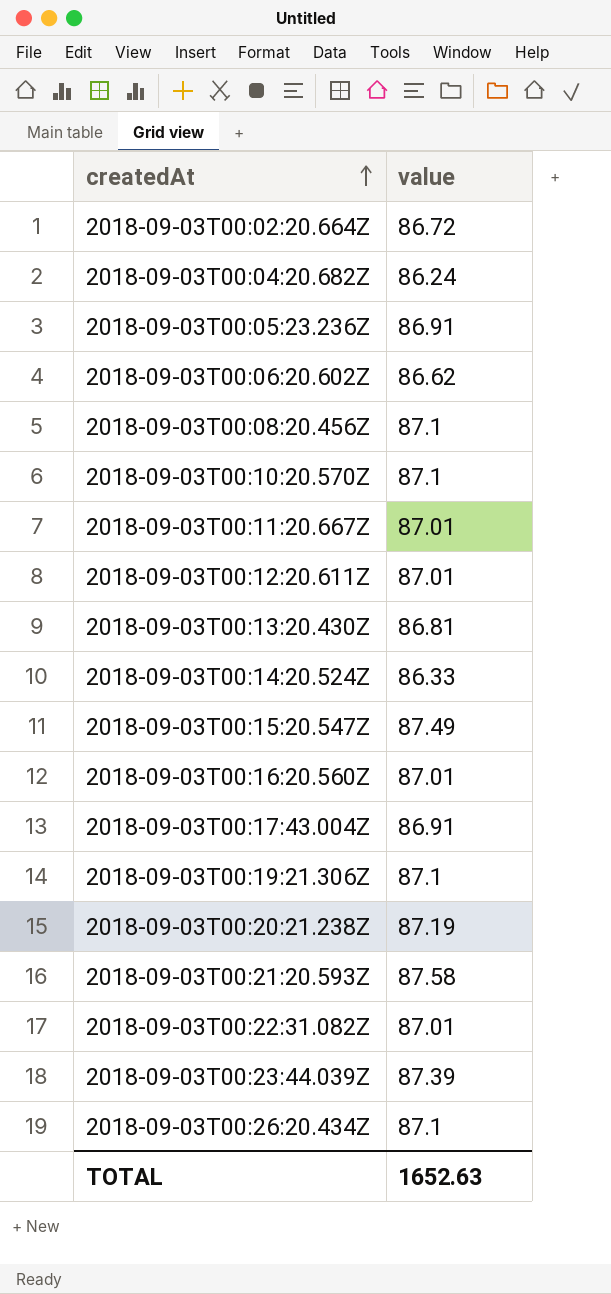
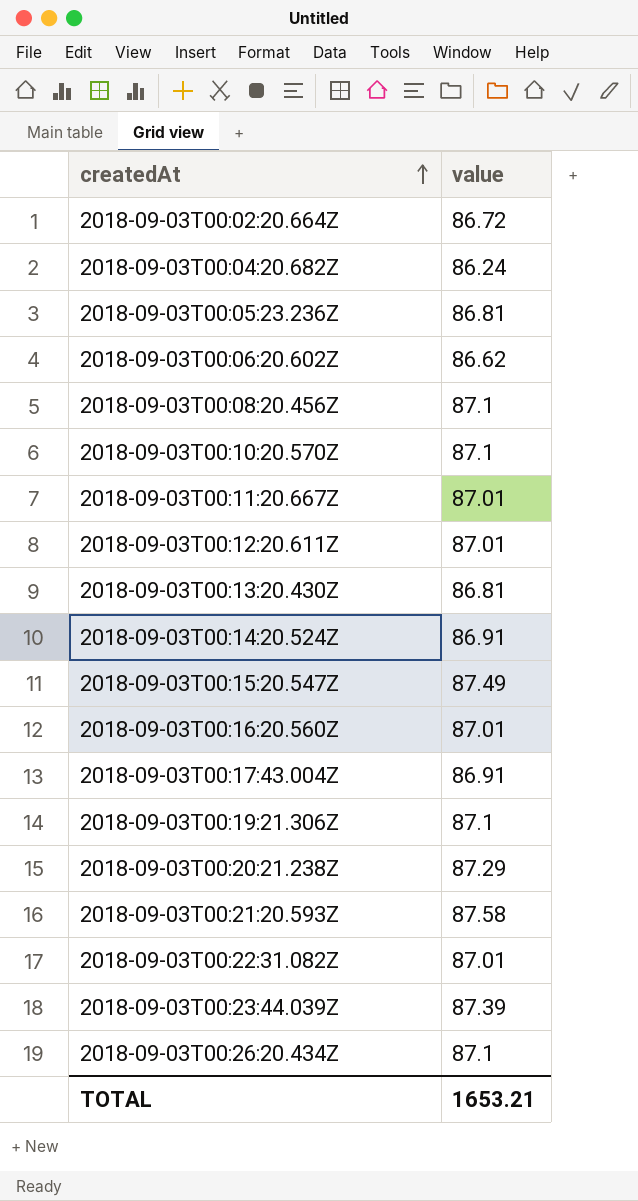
2018-09-03T00:05:23.236Z | value: 86.91 -> 86.81
2018-09-03T00:14:20.524Z | value: 86.33 -> 86.91
2018-09-03T00:20:21.238Z | value: 87.19 -> 87.29
TOTAL | value: 1652.63 -> 1653.21

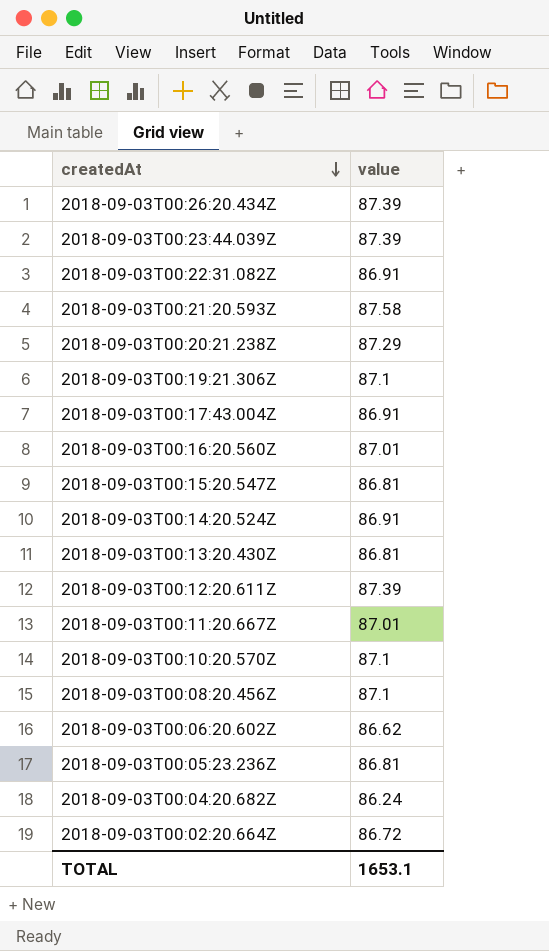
row order: createdAt ascending -> createdAt descending
2018-09-03T00:26:20.434Z | value: 87.1 -> 87.39
2018-09-03T00:22:31.082Z | value: 87.01 -> 86.91
2018-09-03T00:15:20.547Z | value: 87.49 -> 86.81
2018-09-03T00:12:20.611Z | value: 87.01 -> 87.39
TOTAL | value: 1653.21 -> 1653.1

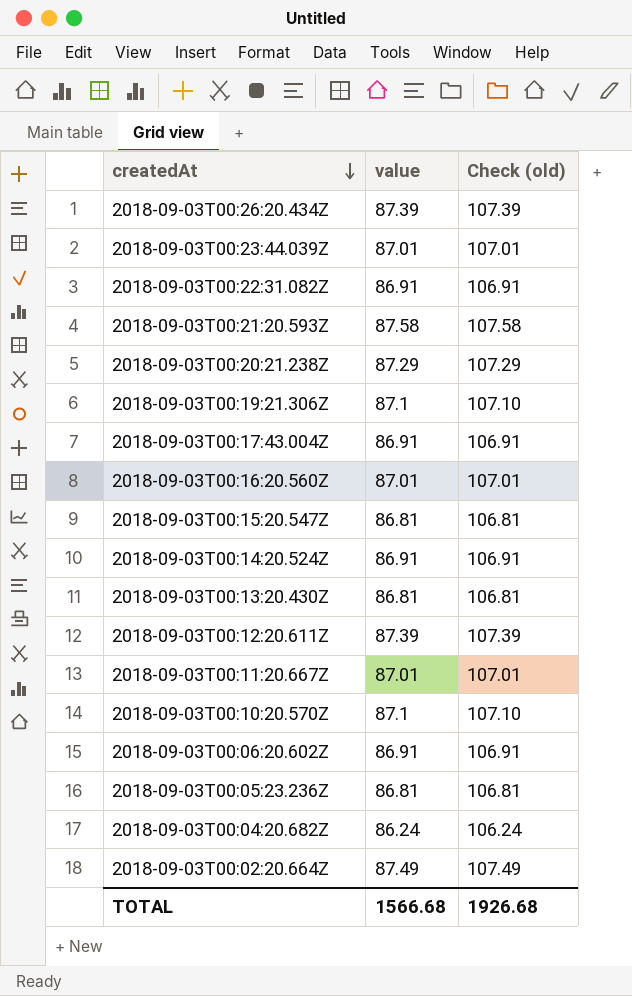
column Check (old) | formula: none -> [value] + 20
row 2018-09-03T00:08:20.456Z: 87.1 -> none
2018-09-03T00:23:44.039Z | value: 87.39 -> 87.01
2018-09-03T00:06:20.602Z | value: 86.62 -> 86.91
2018-09-03T00:02:20.664Z | value: 86.72 -> 87.49
TOTAL | value: 1653.1 -> 1566.68

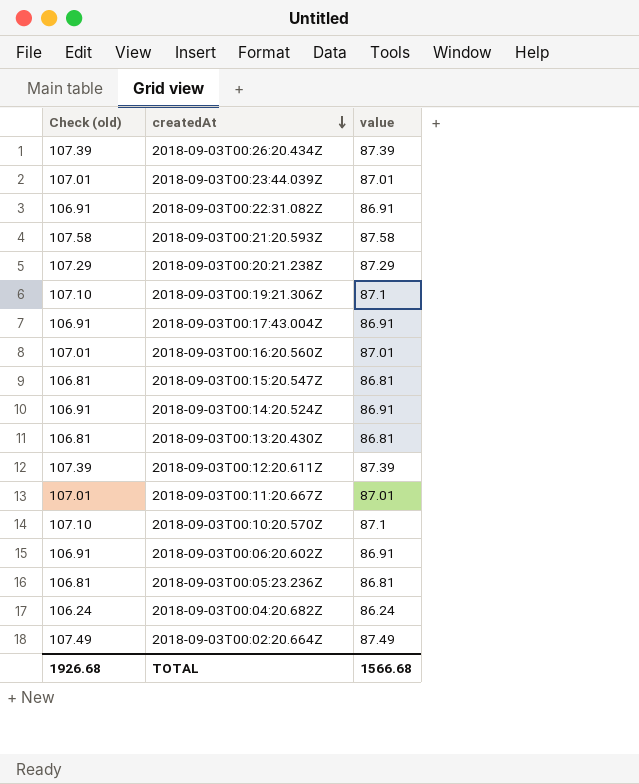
column Check (old) | position: 3 -> 1

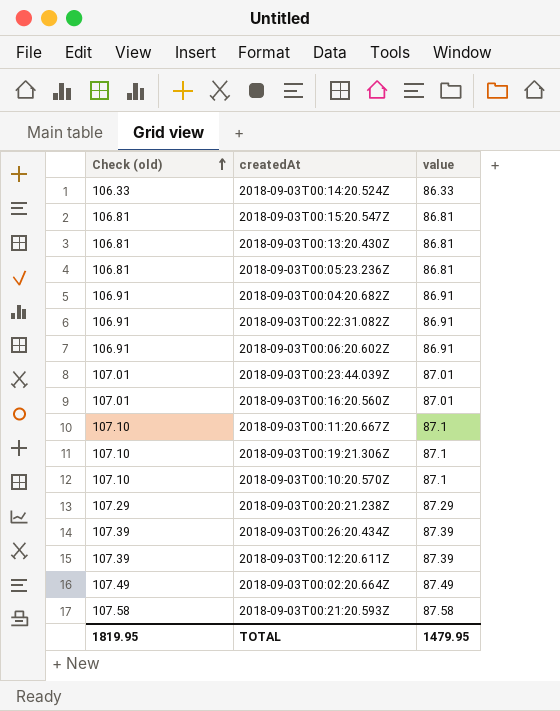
row order: createdAt descending -> Check (old) ascending
row 2018-09-03T00:17:43.004Z: 106.91 | 86.91 -> none
2018-09-03T00:14:20.524Z | Check (old): 106.91 -> 106.33
2018-09-03T00:14:20.524Z | value: 86.91 -> 86.33
2018-09-03T00:04:20.682Z | Check (old): 106.24 -> 106.91
2018-09-03T00:04:20.682Z | value: 86.24 -> 86.91
2018-09-03T00:11:20.667Z | Check (old): 107.01 -> 107.10
2018-09-03T00:11:20.667Z | value: 87.01 -> 87.1
TOTAL | Check (old): 1926.68 -> 1819.95
TOTAL | value: 1566.68 -> 1479.95

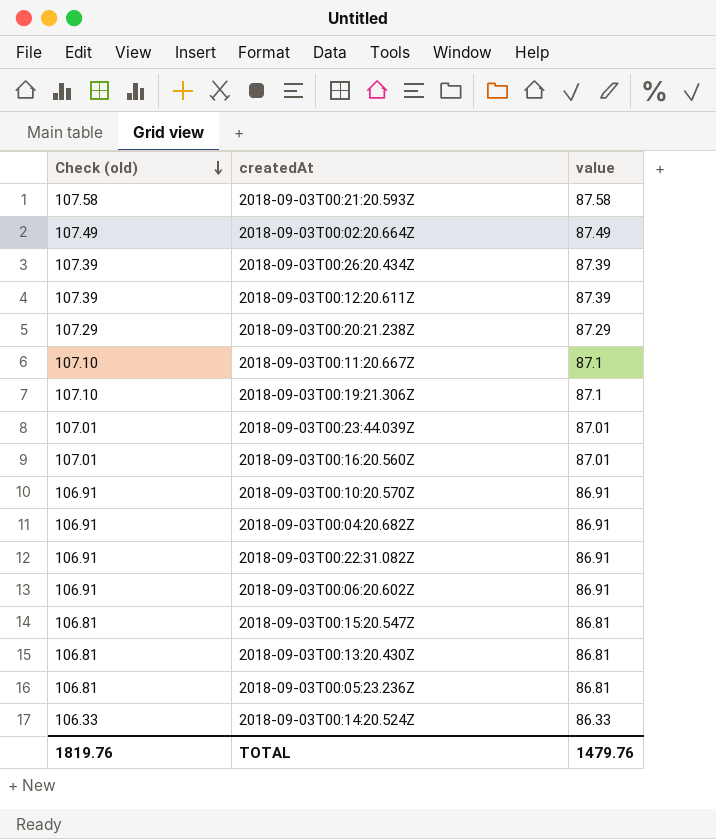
row order: Check (old) ascending -> Check (old) descending
2018-09-03T00:10:20.570Z | Check (old): 107.10 -> 106.91
2018-09-03T00:10:20.570Z | value: 87.1 -> 86.91
TOTAL | Check (old): 1819.95 -> 1819.76
TOTAL | value: 1479.95 -> 1479.76

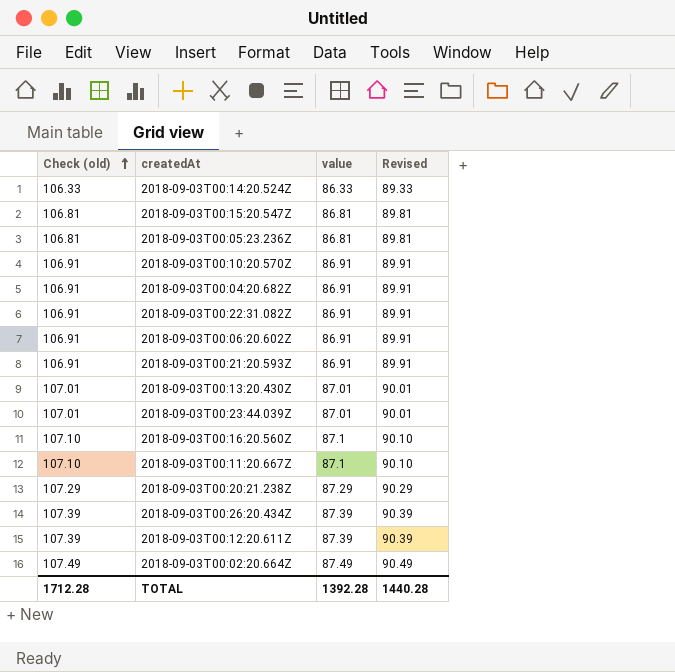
row order: Check (old) descending -> Check (old) ascending
column Revised | formula: none -> [value] + 3
row 2018-09-03T00:19:21.306Z: 107.10 | 87.1 -> none
2018-09-03T00:21:20.593Z | Check (old): 107.58 -> 106.91
2018-09-03T00:21:20.593Z | value: 87.58 -> 86.91
2018-09-03T00:13:20.430Z | Check (old): 106.81 -> 107.01
2018-09-03T00:13:20.430Z | value: 86.81 -> 87.01
2018-09-03T00:16:20.560Z | Check (old): 107.01 -> 107.10
2018-09-03T00:16:20.560Z | value: 87.01 -> 87.1
TOTAL | Check (old): 1819.76 -> 1712.28
TOTAL | value: 1479.76 -> 1392.28

